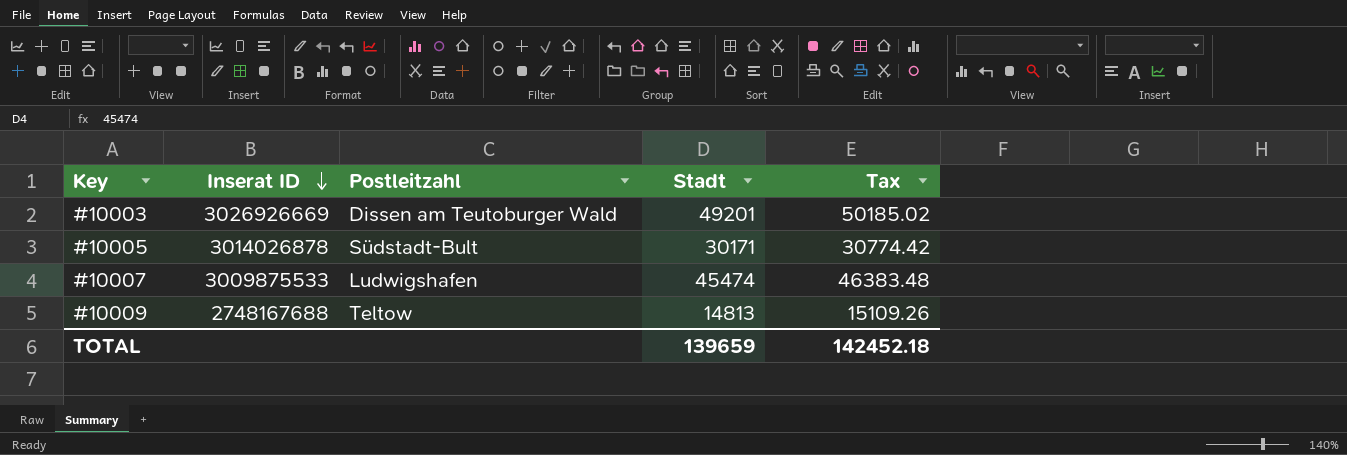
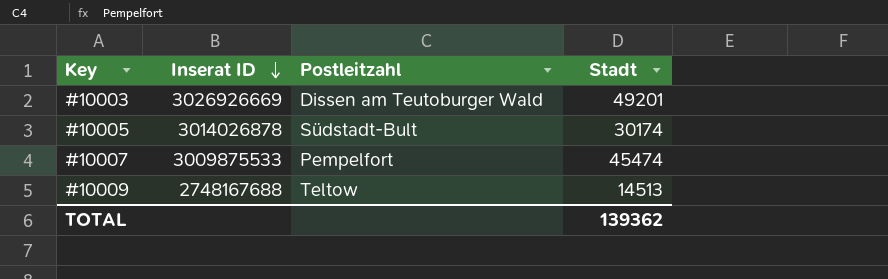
column Tax | formula: [Stadt] * 1.02 -> none
#10005 | Stadt: 30171 -> 30174
#10007 | Postleitzahl: Ludwigshafen -> Pempelfort
#10009 | Stadt: 14813 -> 14513
TOTAL | Stadt: 139659 -> 139362

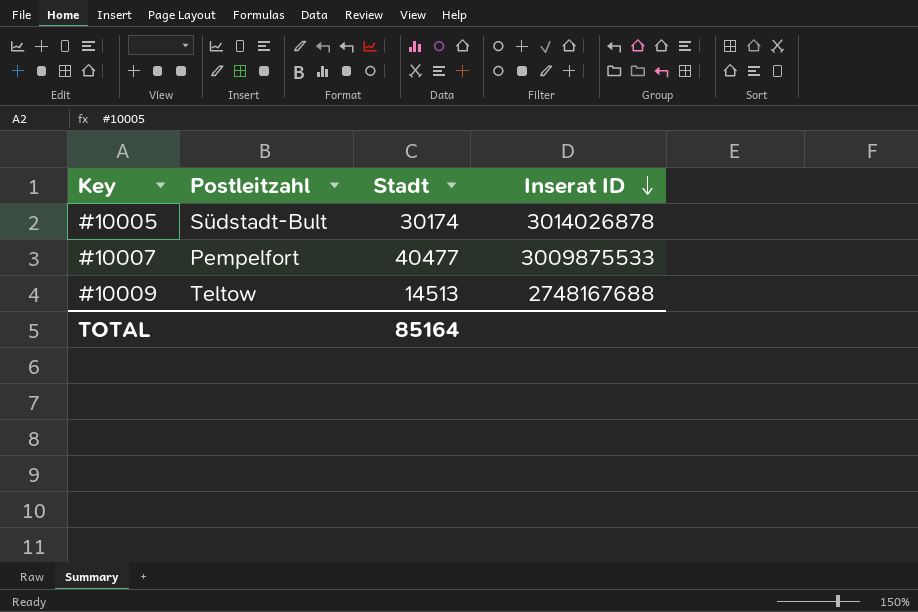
column Inserat ID | position: 2 -> 4
row #10003: 3026926669 | Dissen am Teutoburger Wald | 49201 -> none
#10007 | Stadt: 45474 -> 40477
TOTAL | Stadt: 139362 -> 85164

